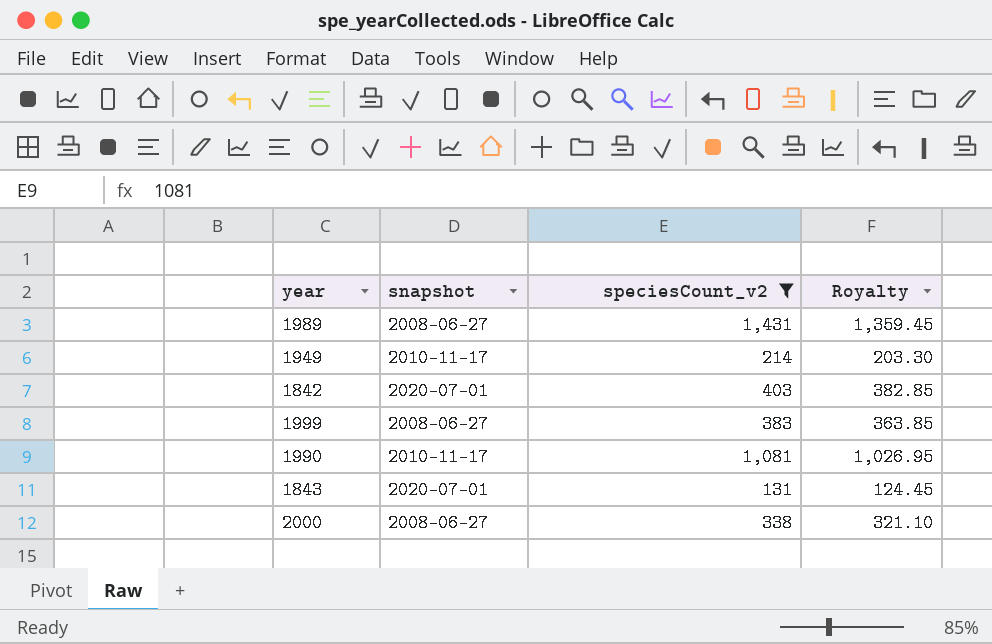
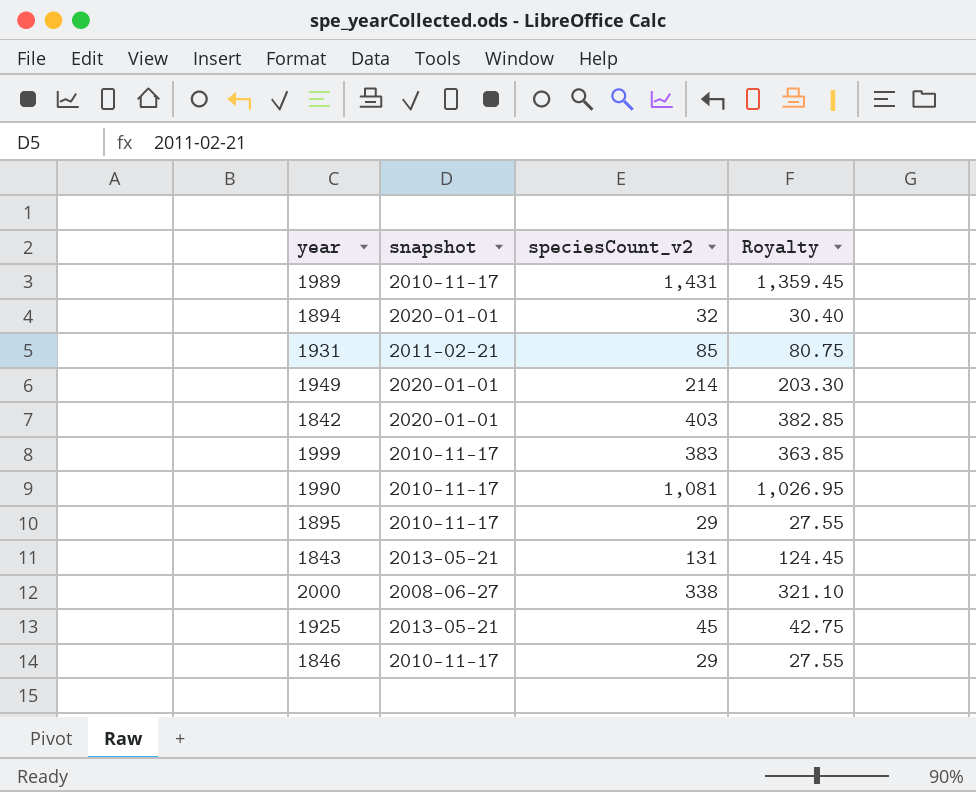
filter: speciesCount_v2 >= 131 -> none
1989 | snapshot: 2008-06-27 -> 2010-11-17
1949 | snapshot: 2010-11-17 -> 2020-01-01
1842 | snapshot: 2020-07-01 -> 2020-01-01
1999 | snapshot: 2008-06-27 -> 2010-11-17
1843 | snapshot: 2020-07-01 -> 2013-05-21

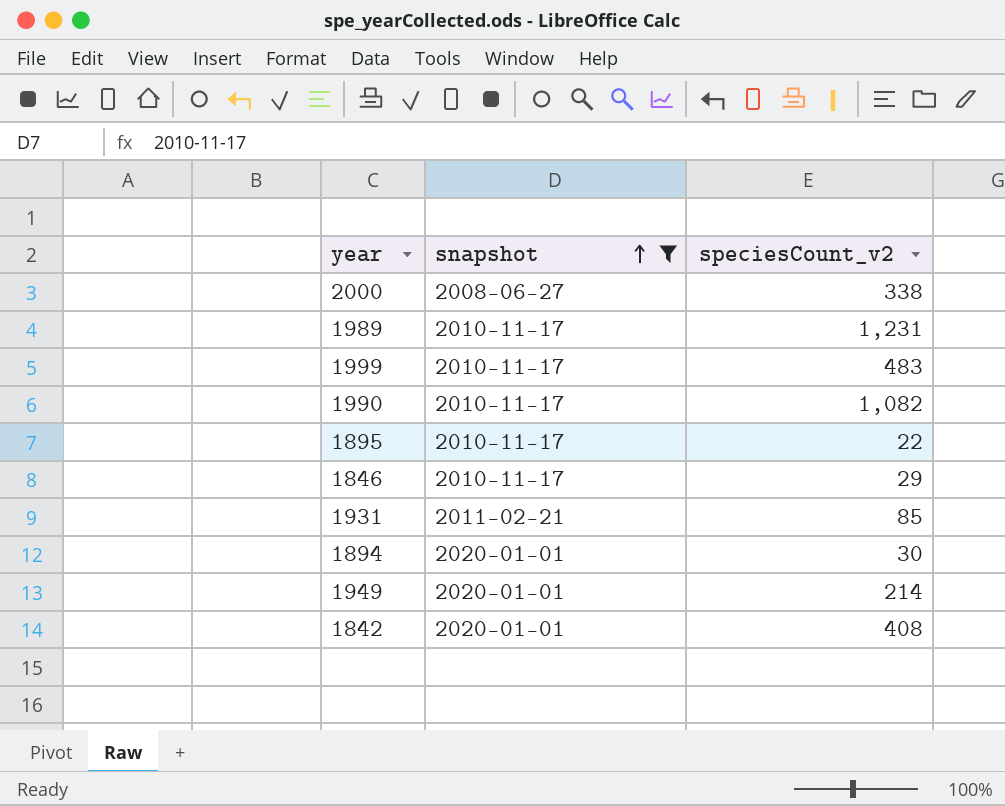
filter: none -> snapshot != 2013-05-21
row order: none -> snapshot ascending
column Royalty | formula: [speciesCount_v2] * 0.95 -> none
1989 | speciesCount_v2: 1,431 -> 1,231
1999 | speciesCount_v2: 383 -> 483
1990 | speciesCount_v2: 1,081 -> 1,082
1895 | speciesCount_v2: 29 -> 22
1894 | speciesCount_v2: 32 -> 30
1842 | speciesCount_v2: 403 -> 408

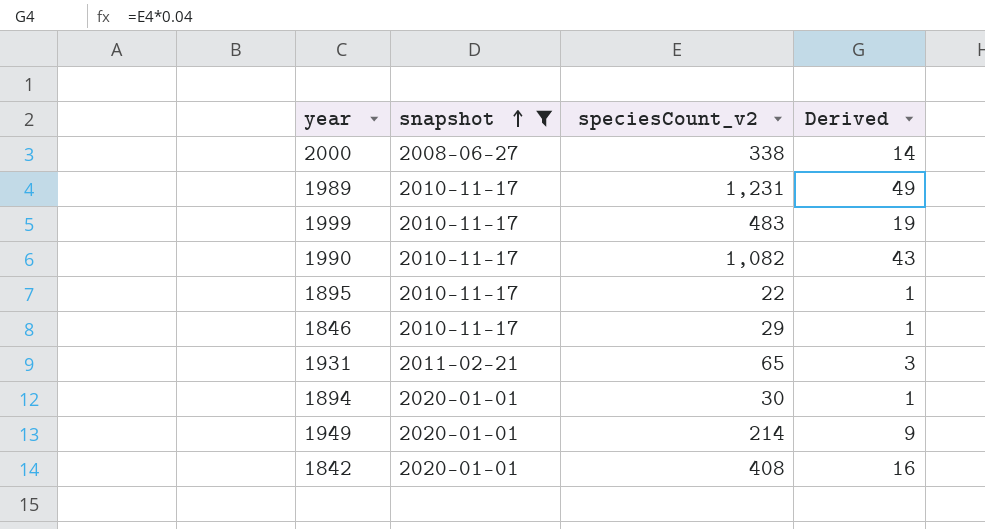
column Derived | formula: none -> [speciesCount_v2] * 0.04
1931 | speciesCount_v2: 85 -> 65

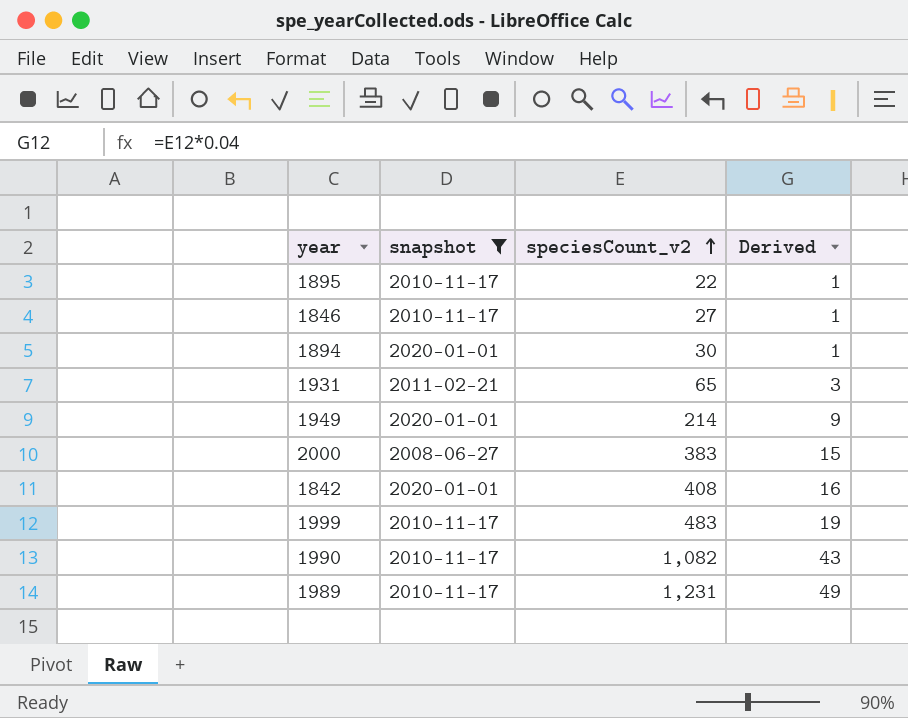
row order: snapshot ascending -> speciesCount_v2 ascending
1846 | speciesCount_v2: 29 -> 27
2000 | speciesCount_v2: 338 -> 383
2000 | Derived: 14 -> 15

